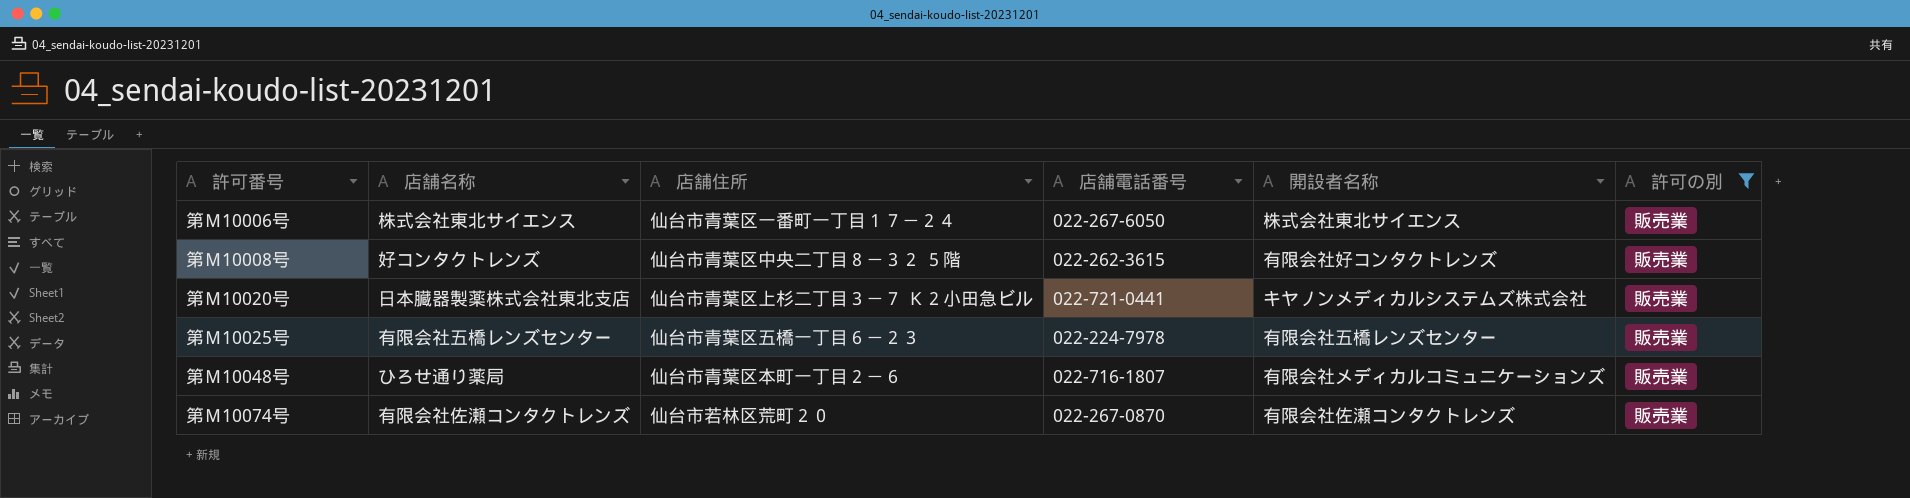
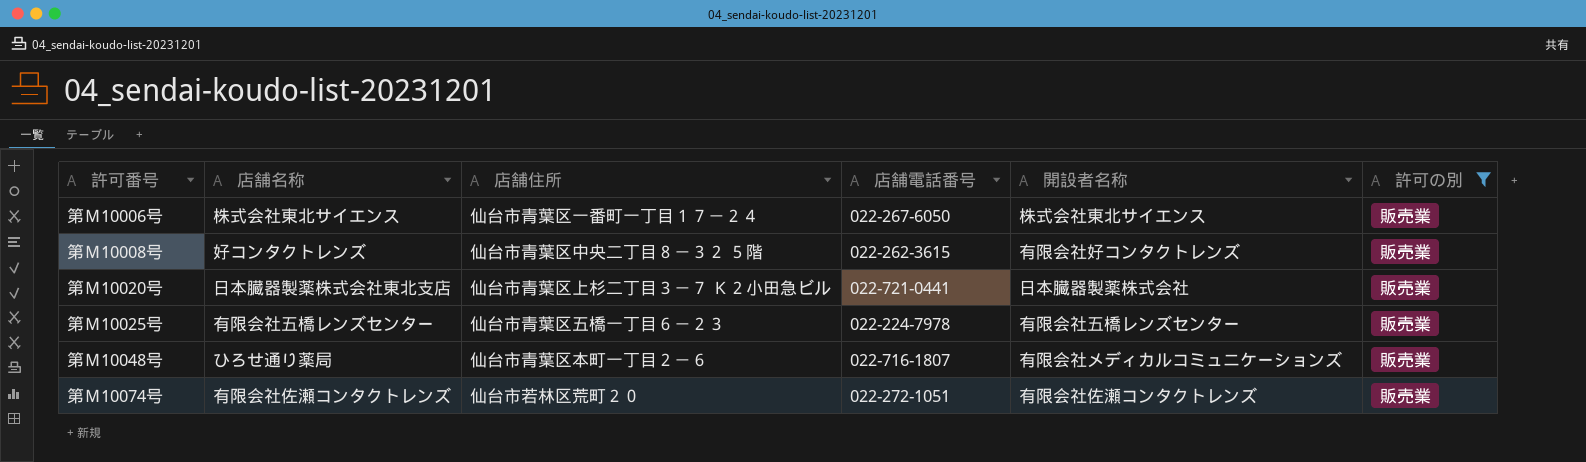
第Ｍ10020号 | 開設者名称: キヤノンメディカルシステムズ株式会社 -> 日本臓器製薬株式会社
第Ｍ10074号 | 店舗電話番号: 022-267-0870 -> 022-272-1051

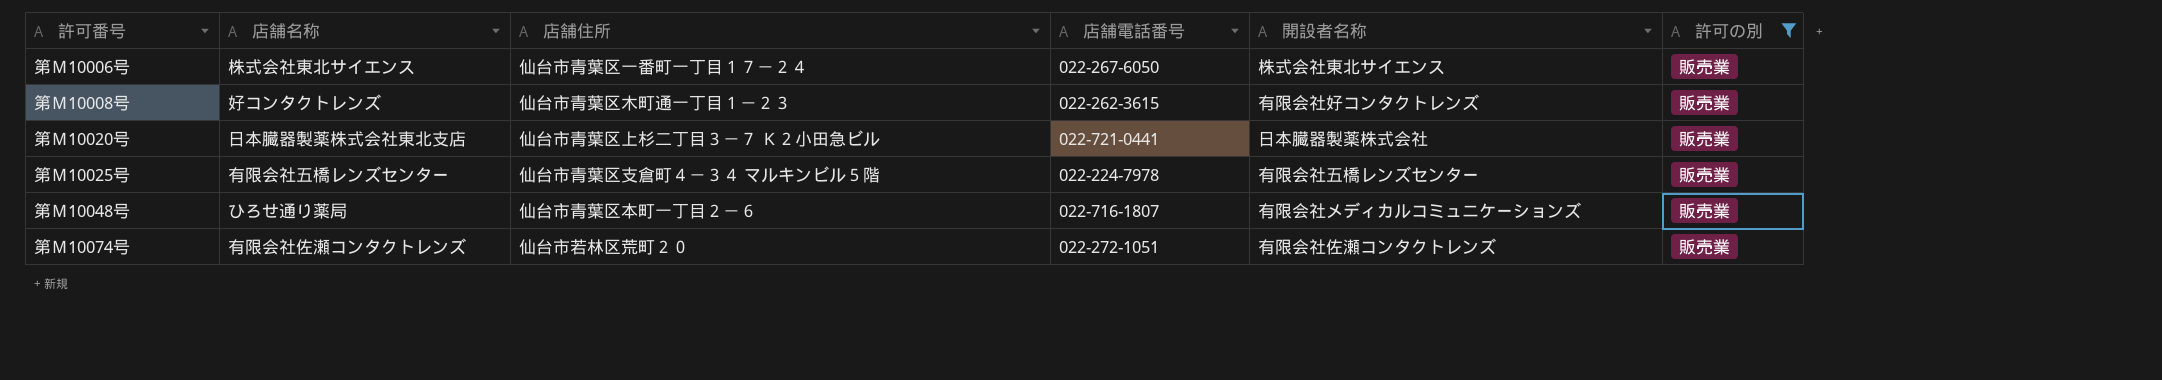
第Ｍ10008号 | 店舗住所: 仙台市青葉区中央二丁目８－３２ ５階 -> 仙台市青葉区木町通一丁目１－２３
第Ｍ10025号 | 店舗住所: 仙台市青葉区五橋一丁目６－２３ -> 仙台市青葉区支倉町４－３４ マルキンビル５階

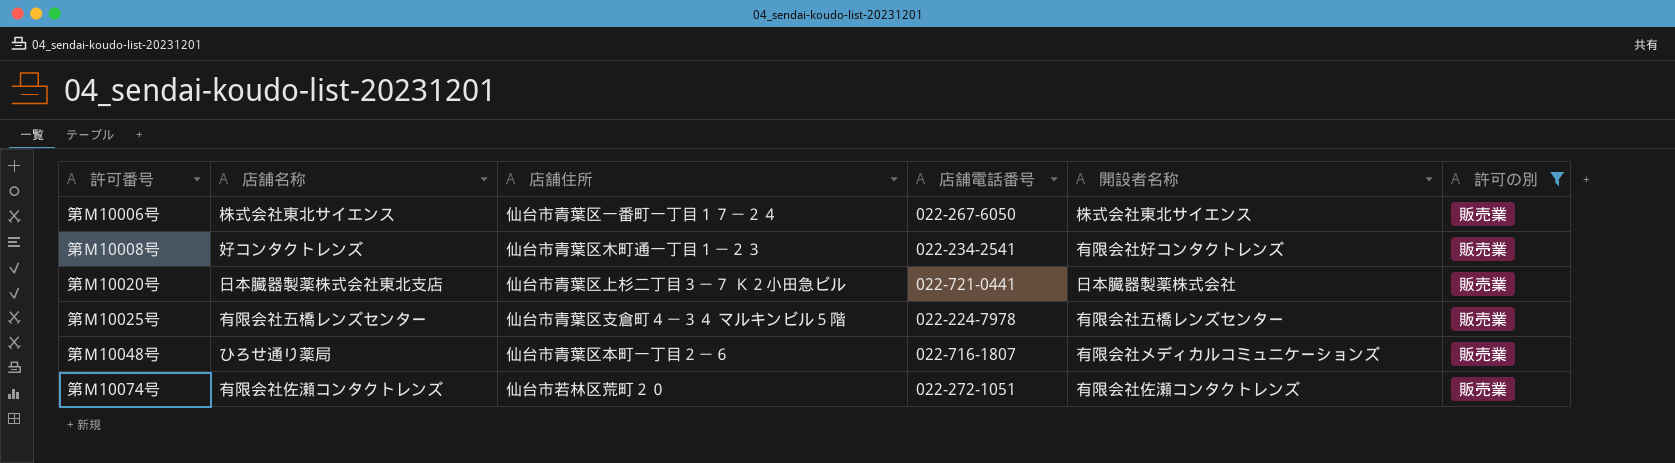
第Ｍ10008号 | 店舗電話番号: 022-262-3615 -> 022-234-2541

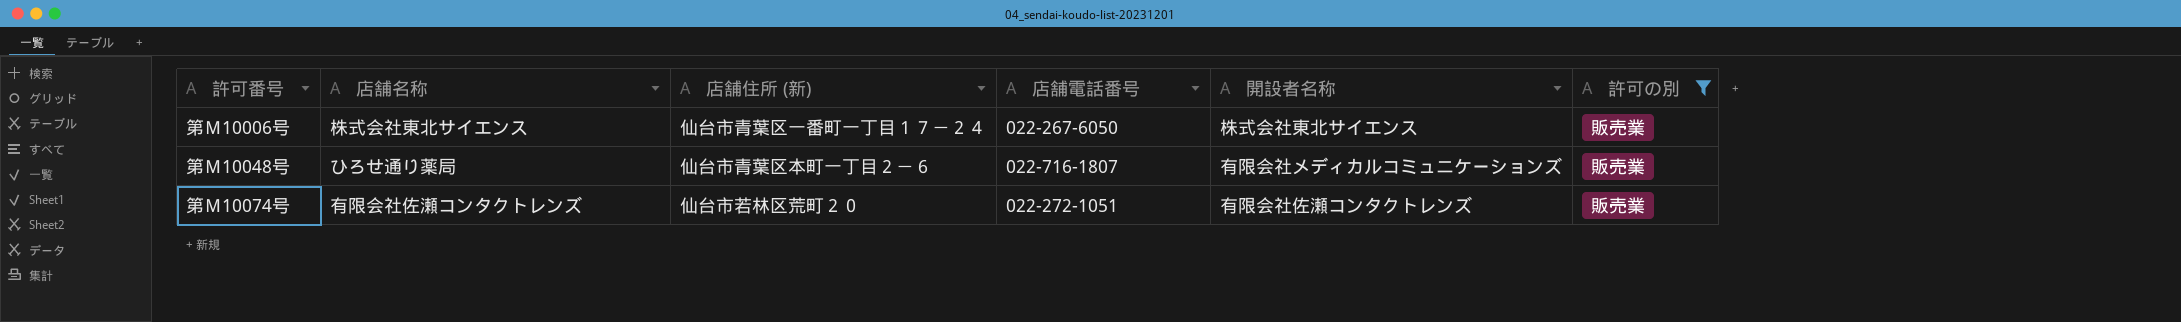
column name: 店舗住所 -> 店舗住所 (新)
row 第Ｍ10008号: 好コンタクトレンズ | 仙台市青葉区木町通一丁目１－２３ | 022-234-2541 | 有限会社好コンタクトレンズ | 販売業 -> none
row 第Ｍ10020号: 日本臓器製薬株式会社東北支店 | 仙台市青葉区上杉二丁目３－７ Ｋ２小田急ビル | 022-721-0441 | 日本臓器製薬株式会社 | 販売業 -> none
row 第Ｍ10025号: 有限会社五橋レンズセンター | 仙台市青葉区支倉町４－３４ マルキンビル５階 | 022-224-7978 | 有限会社五橋レンズセンター | 販売業 -> none

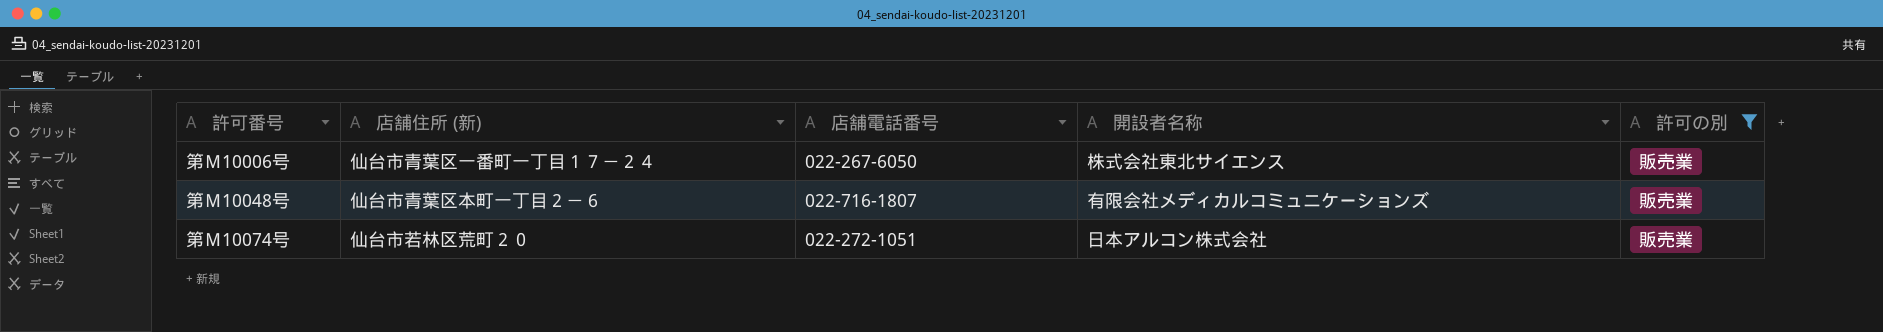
column 店舗名称 | position: 2 -> none
第Ｍ10074号 | 開設者名称: 有限会社佐瀬コンタクトレンズ -> 日本アルコン株式会社

